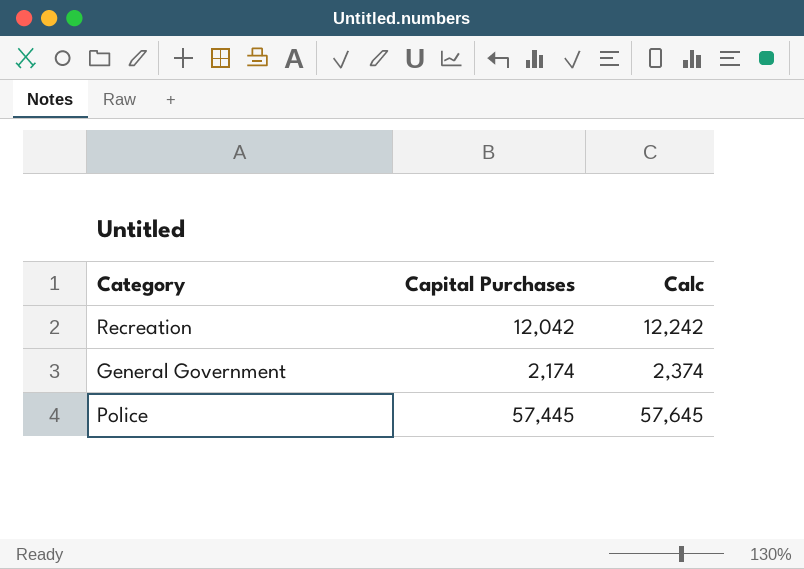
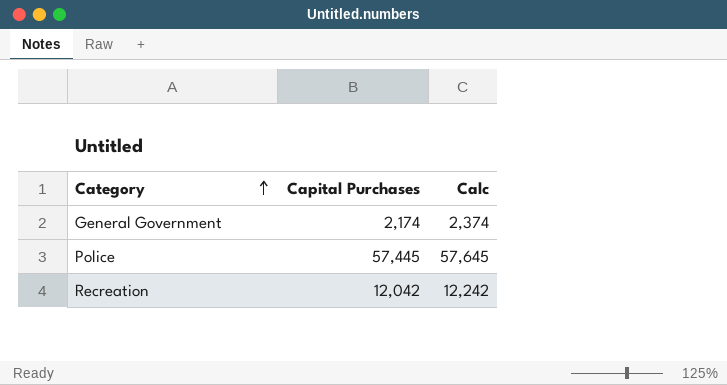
row order: none -> Category ascending

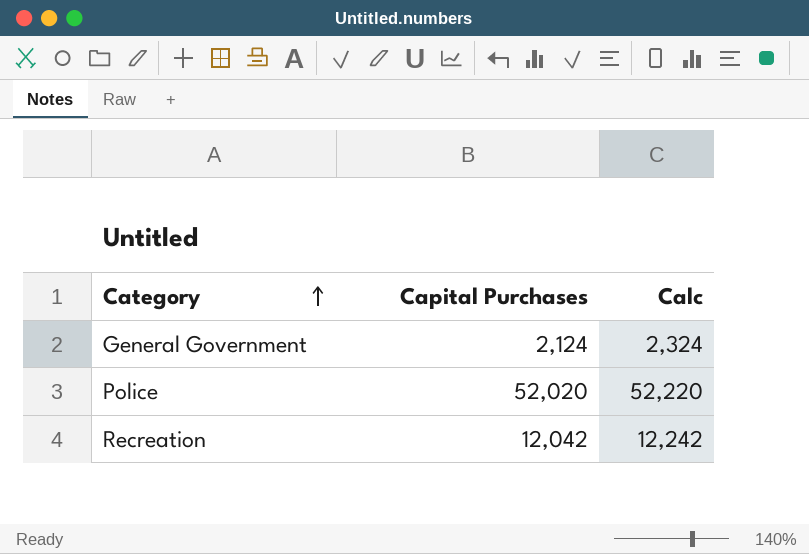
General Government | Capital Purchases: 2,174 -> 2,124
General Government | Calc: 2,374 -> 2,324
Police | Capital Purchases: 57,445 -> 52,020
Police | Calc: 57,645 -> 52,220

